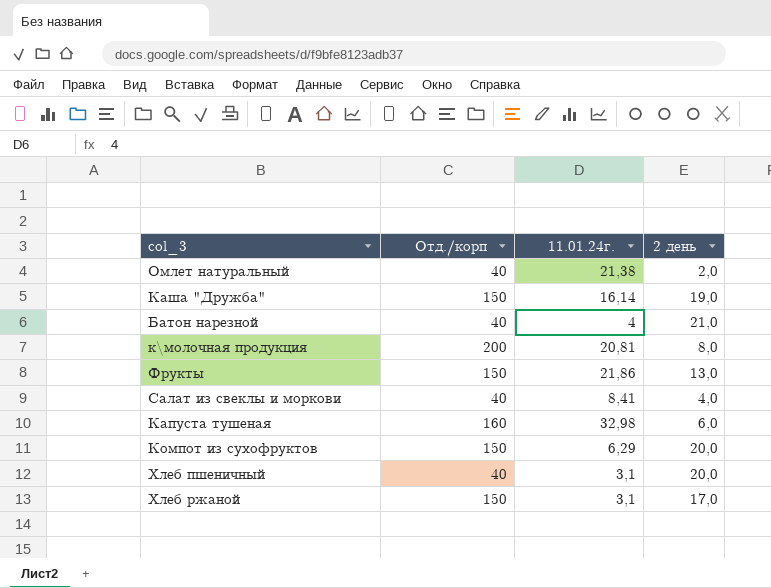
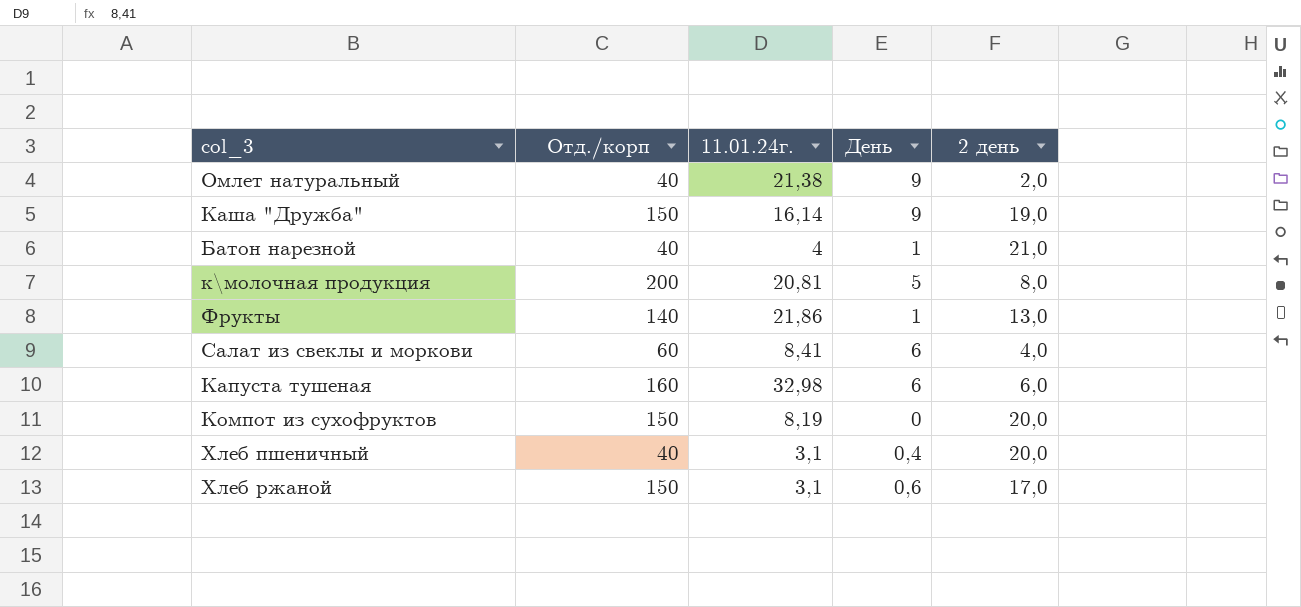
column День | position: none -> 4
Фрукты | Отд./корп: 150 -> 140
Салат из свеклы и моркови | Отд./корп: 40 -> 60
Компот из сухофруктов | 11.01.24г.: 6,29 -> 8,19

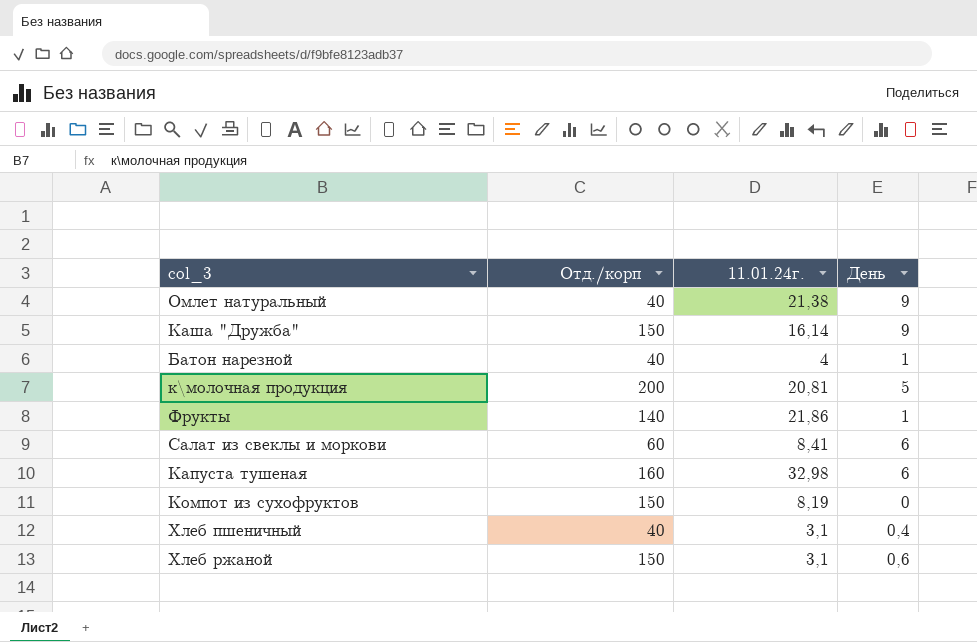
column 2 день | position: 5 -> none

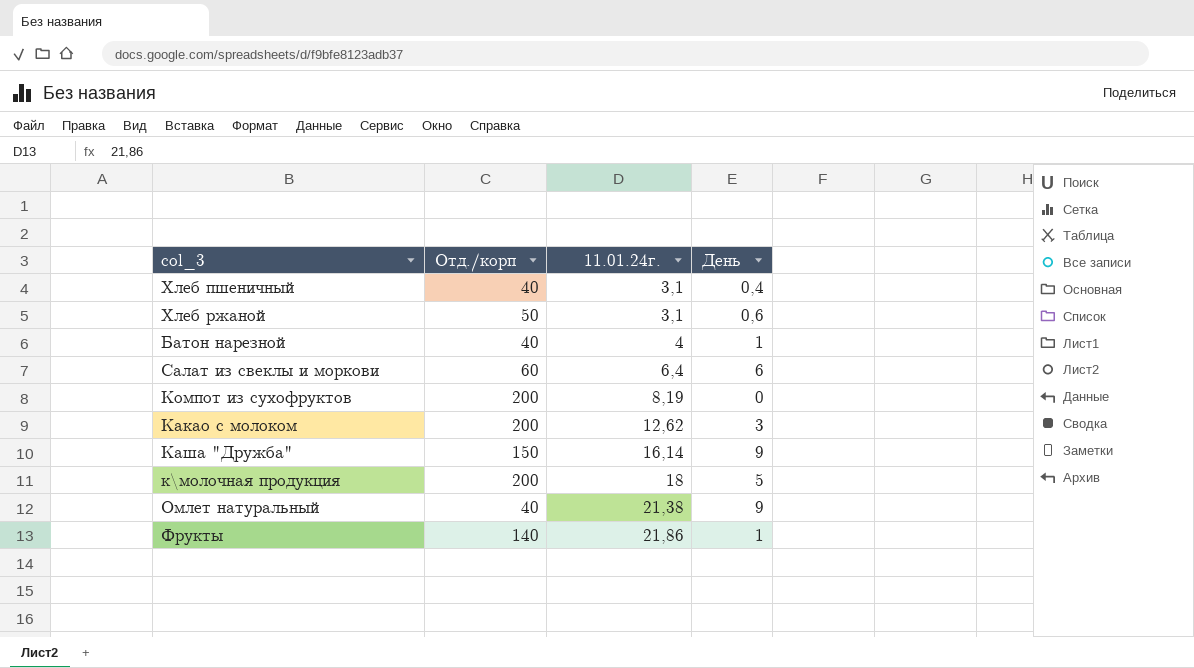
row order: none -> 11.01.24г. ascending
row Капуста тушеная: 160 | 32,98 | 6 -> none
Хлеб ржаной | Отд./корп: 150 -> 50
Салат из свеклы и моркови | 11.01.24г.: 8,41 -> 6,4
Компот из сухофруктов | Отд./корп: 150 -> 200
row Какао с молоком: none -> 200 | 12,62 | 3
к\молочная продукция | 11.01.24г.: 20,81 -> 18

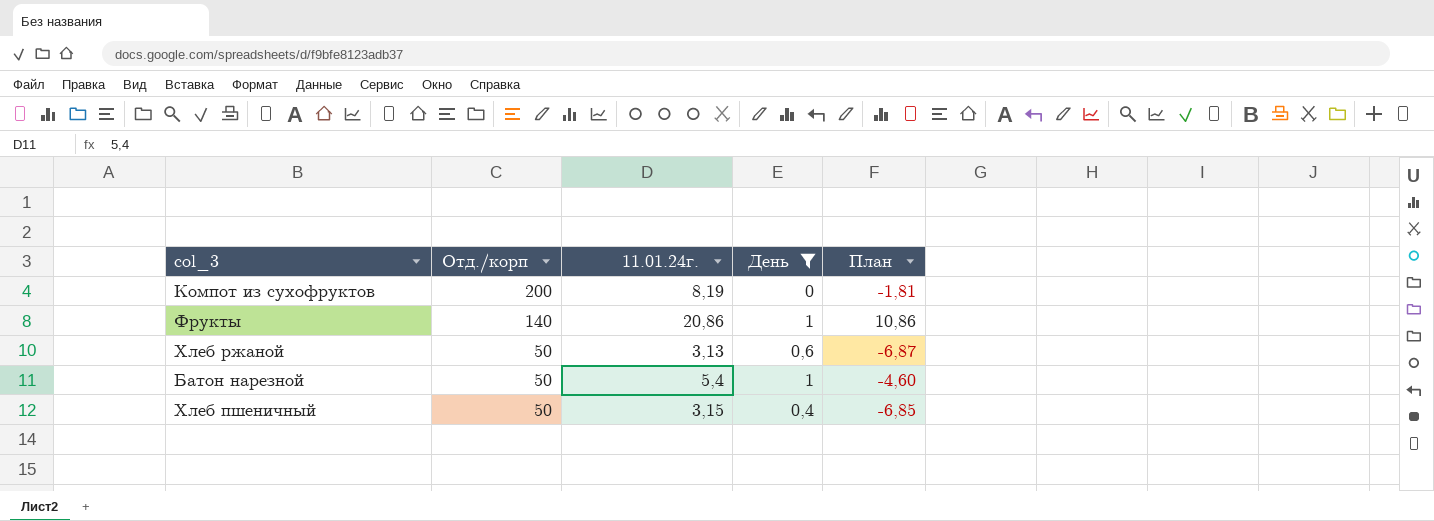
filter: none -> День <= 1
row order: 11.01.24г. ascending -> Отд./корп descending
column План | formula: none -> [11.01.24г.] - 10
Фрукты | 11.01.24г.: 21,86 -> 20,86
Хлеб ржаной | 11.01.24г.: 3,1 -> 3,13
Батон нарезной | Отд./корп: 40 -> 50
Батон нарезной | 11.01.24г.: 4 -> 5,4
Хлеб пшеничный | Отд./корп: 40 -> 50
Хлеб пшеничный | 11.01.24г.: 3,1 -> 3,15

